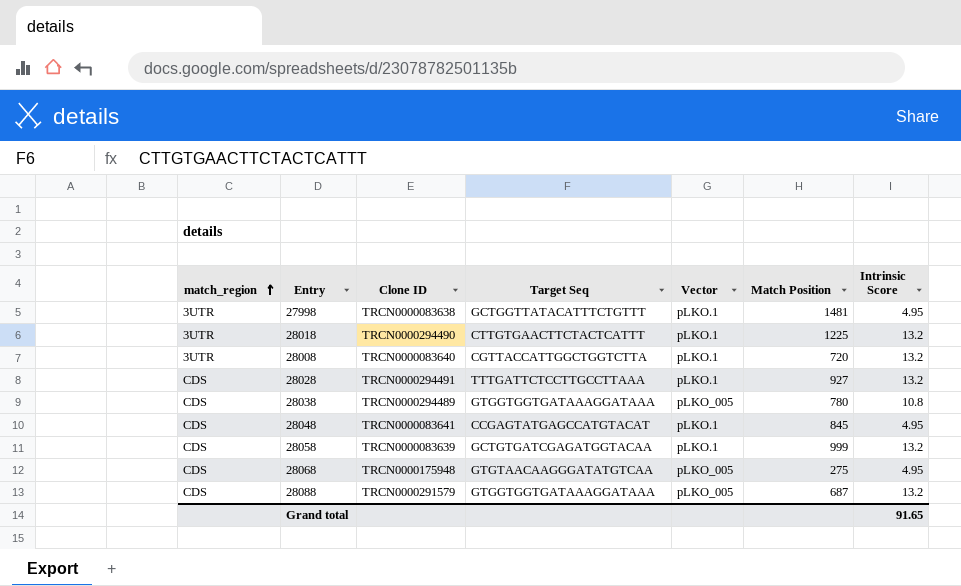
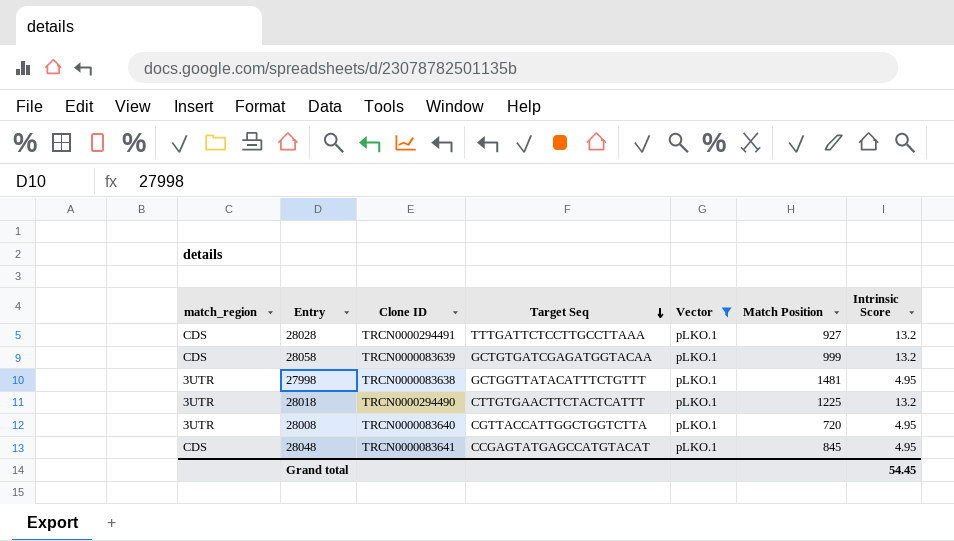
filter: none -> Vector = pLKO.1
row order: match_region ascending -> Target Seq descending
28008 | Intrinsic Score: 13.2 -> 4.95
Grand total | Intrinsic Score: 91.65 -> 54.45

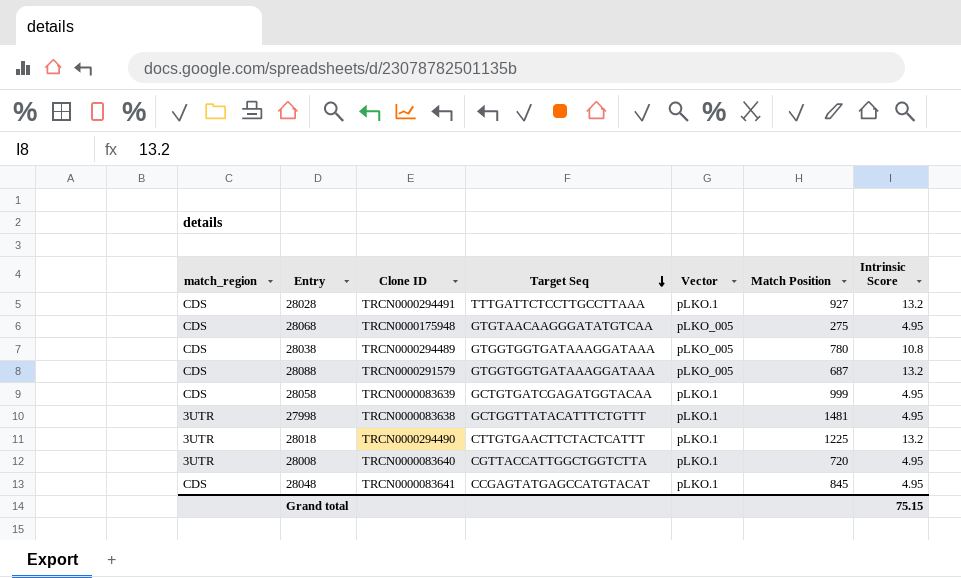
filter: Vector = pLKO.1 -> none
28058 | Intrinsic Score: 13.2 -> 4.95
Grand total | Intrinsic Score: 54.45 -> 75.15

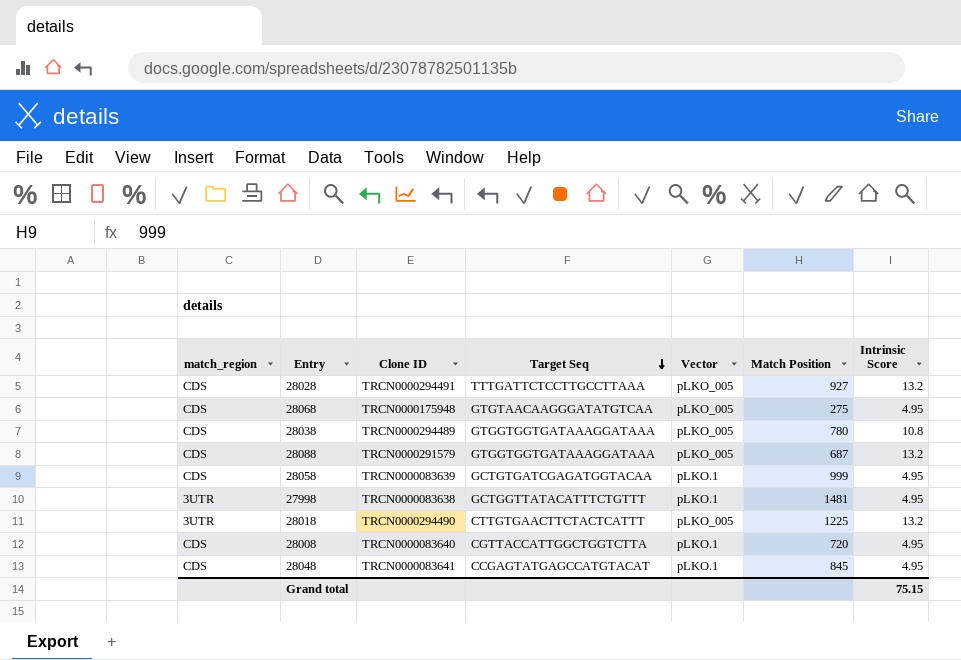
28028 | Vector: pLKO.1 -> pLKO_005
28018 | Vector: pLKO.1 -> pLKO_005
28008 | match_region: 3UTR -> CDS

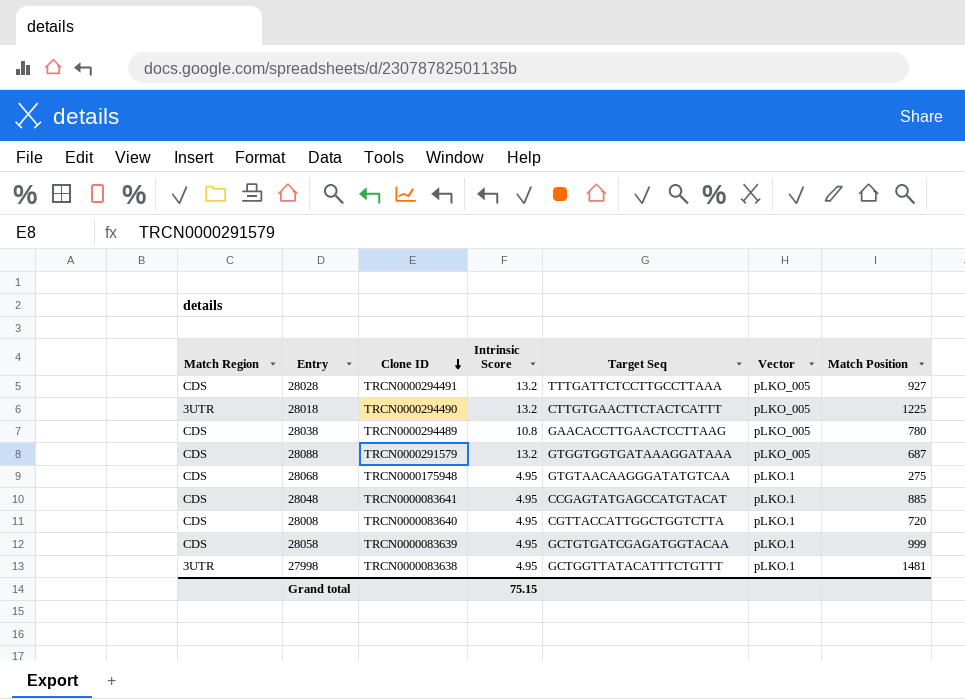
row order: Target Seq descending -> Clone ID descending
column name: match_region -> Match Region
column Intrinsic Score | position: 7 -> 4
28038 | Target Seq: GTGGTGGTGATAAAGGATAAA -> GAACACCTTGAACTCCTTAAG
28068 | Vector: pLKO_005 -> pLKO.1
28048 | Match Position: 845 -> 885

